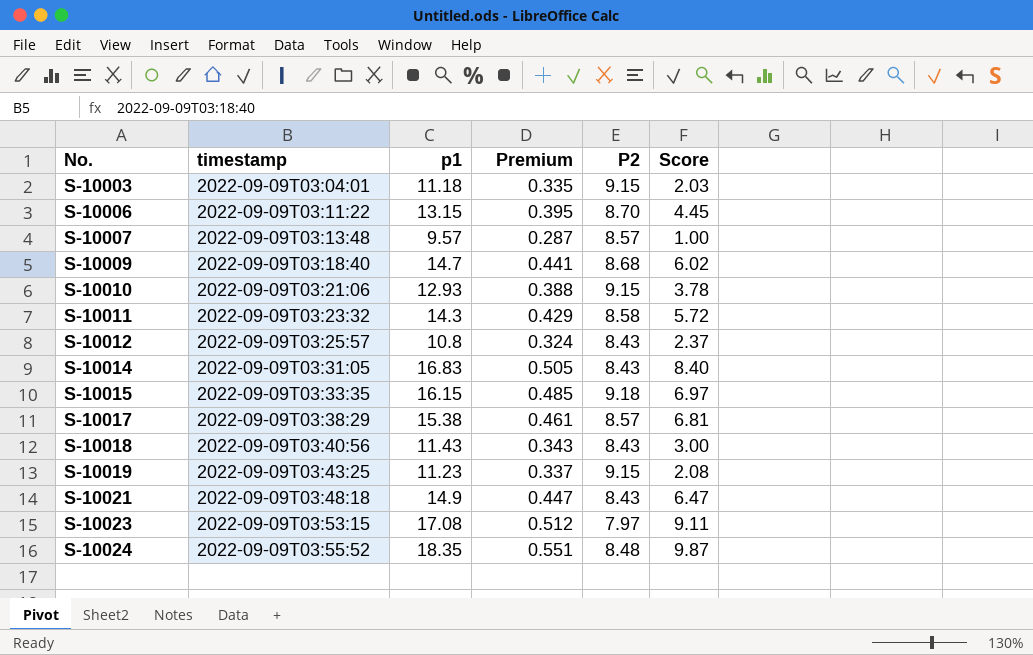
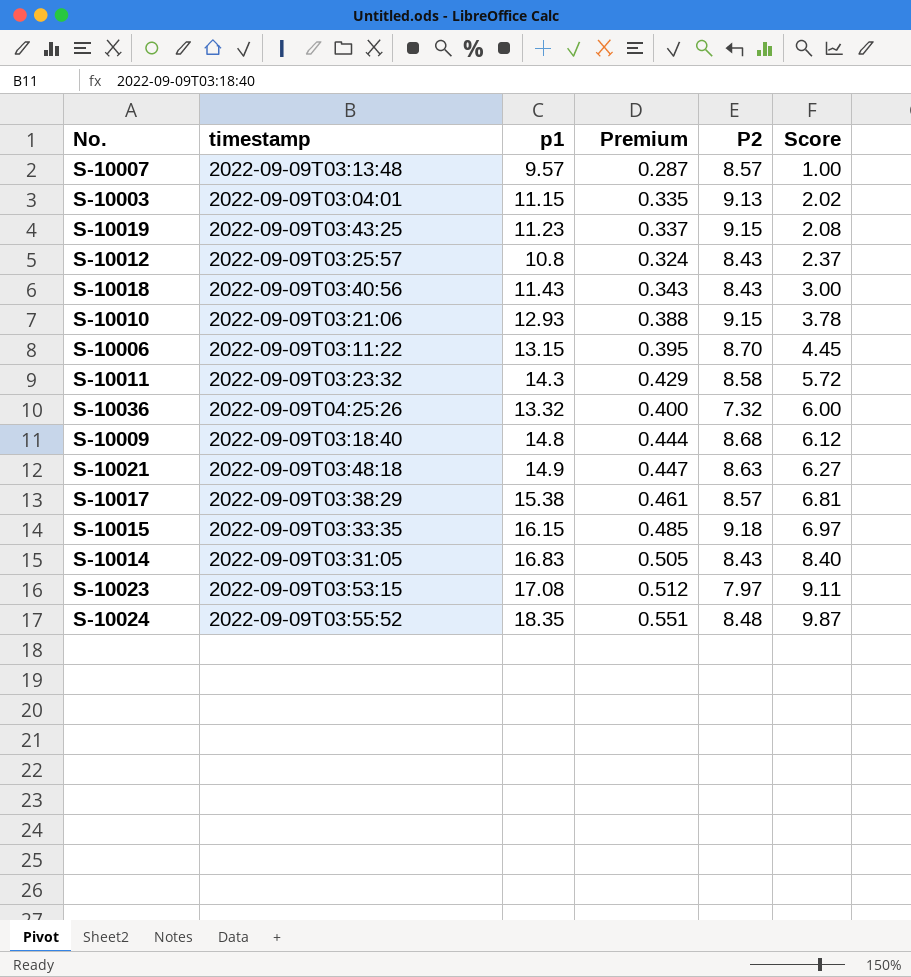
row order: No. ascending -> Score ascending
S-10003 | p1: 11.18 -> 11.15
S-10003 | P2: 9.15 -> 9.13
S-10003 | Score: 2.03 -> 2.02
row S-10036: none -> 2022-09-09T04:25:26 | 13.32 | 0.400 | 7.32 | 6.00
S-10009 | p1: 14.7 -> 14.8
S-10009 | Premium: 0.441 -> 0.444
S-10009 | Score: 6.02 -> 6.12
S-10021 | P2: 8.43 -> 8.63
S-10021 | Score: 6.47 -> 6.27

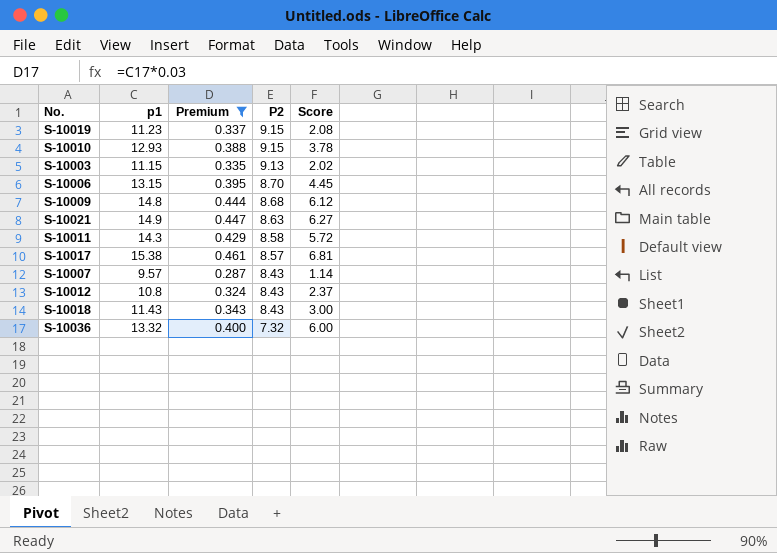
filter: none -> Premium <= 0.461
row order: Score ascending -> P2 descending
column timestamp | position: 2 -> none
S-10007 | P2: 8.57 -> 8.43
S-10007 | Score: 1.00 -> 1.14

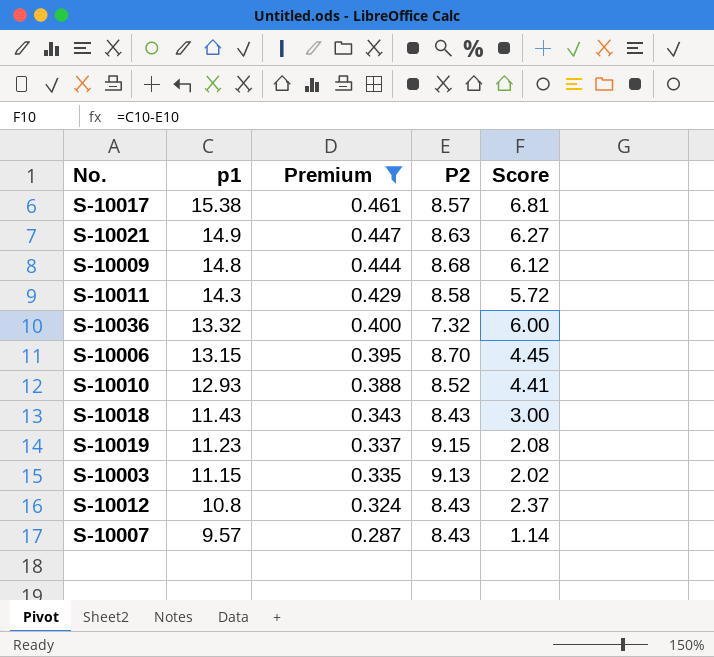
row order: P2 descending -> p1 descending
S-10010 | P2: 9.15 -> 8.52
S-10010 | Score: 3.78 -> 4.41

